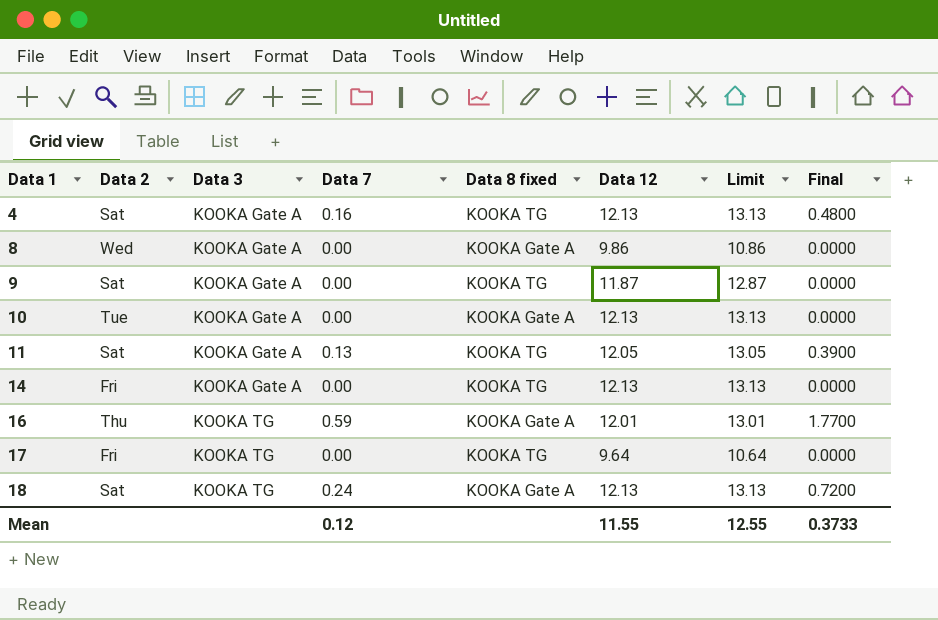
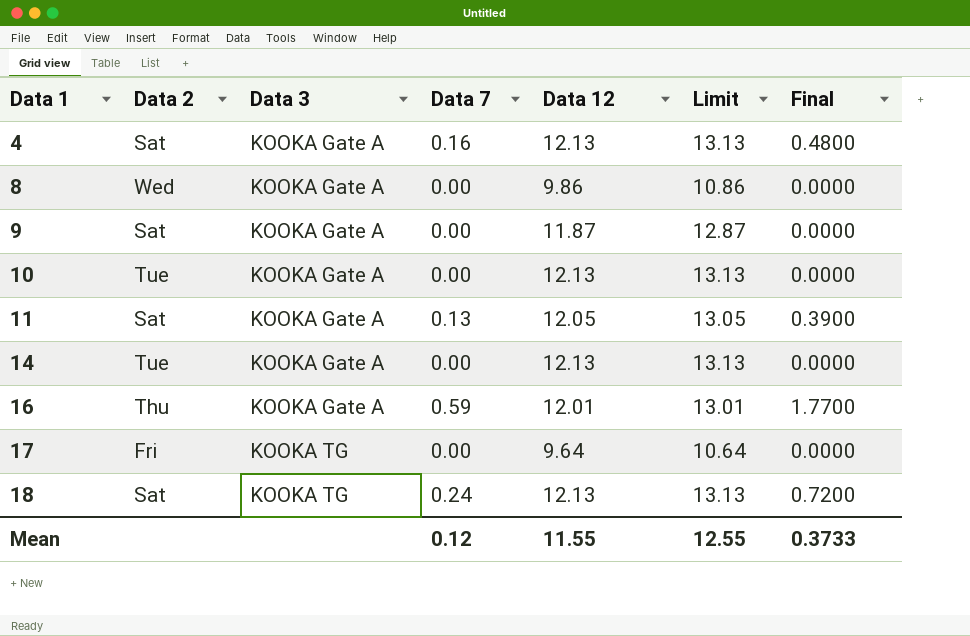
column Data 8 fixed | position: 5 -> none
14 | Data 2: Fri -> Tue
16 | Data 3: KOOKA TG -> KOOKA Gate A

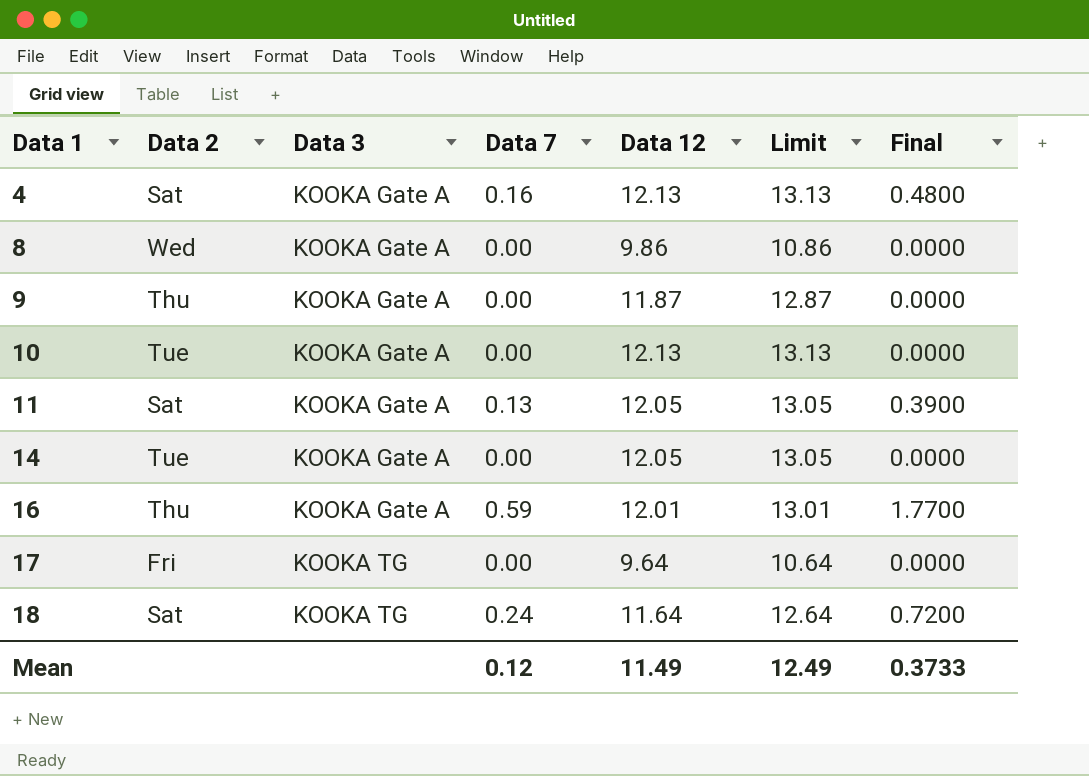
9 | Data 2: Sat -> Thu
14 | Data 12: 12.13 -> 12.05
14 | Limit: 13.13 -> 13.05
18 | Data 12: 12.13 -> 11.64
18 | Limit: 13.13 -> 12.64
Mean | Data 12: 11.55 -> 11.49
Mean | Limit: 12.55 -> 12.49

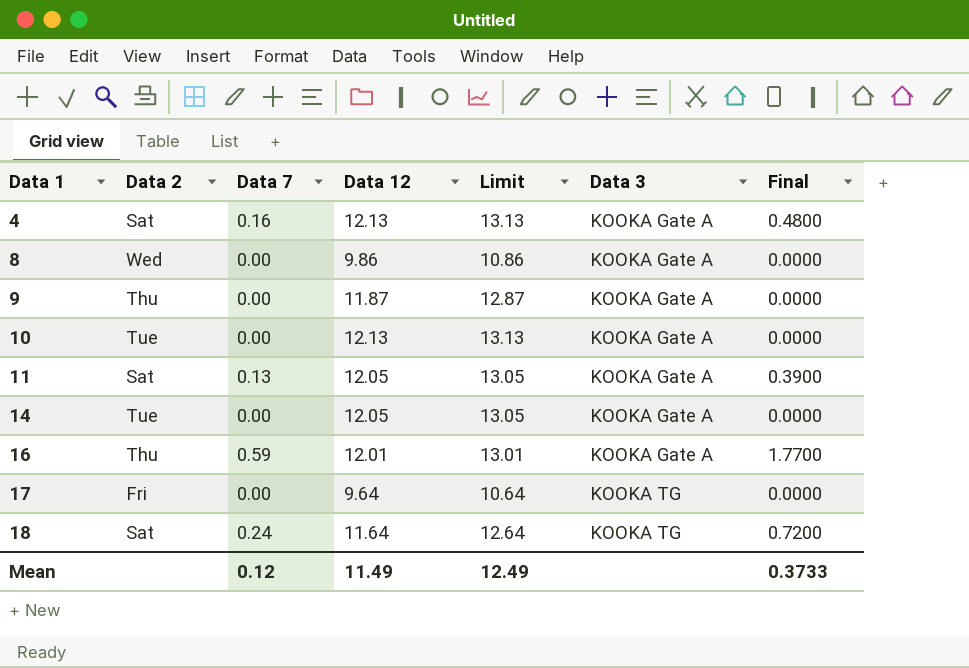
column Data 3 | position: 3 -> 6

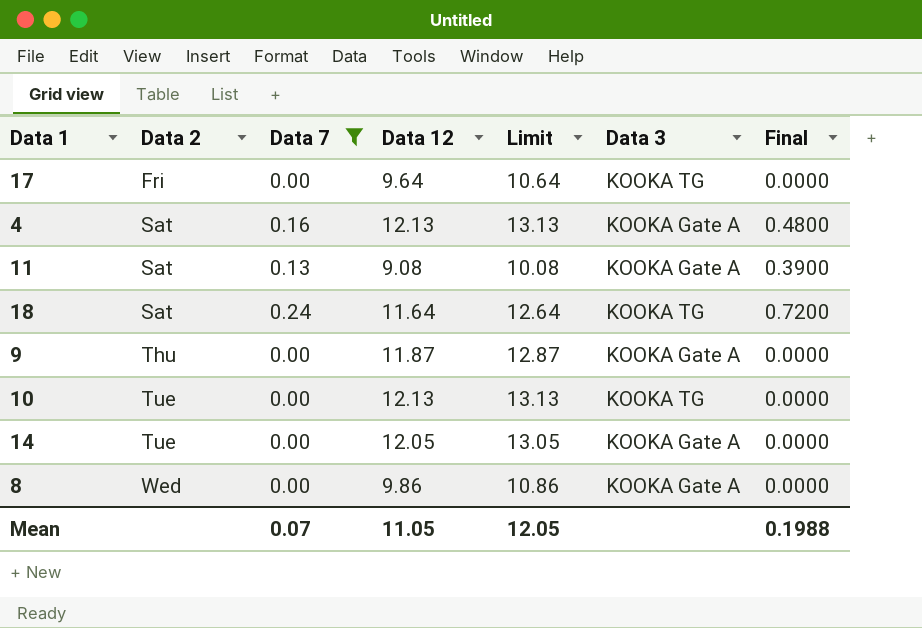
filter: none -> Data 7 != 0.59
row order: Data 1 ascending -> Data 2 ascending
11 | Data 12: 12.05 -> 9.08
11 | Limit: 13.05 -> 10.08
10 | Data 3: KOOKA Gate A -> KOOKA TG
Mean | Data 7: 0.12 -> 0.07
Mean | Data 12: 11.49 -> 11.05
Mean | Limit: 12.49 -> 12.05
Mean | Final: 0.3733 -> 0.1988

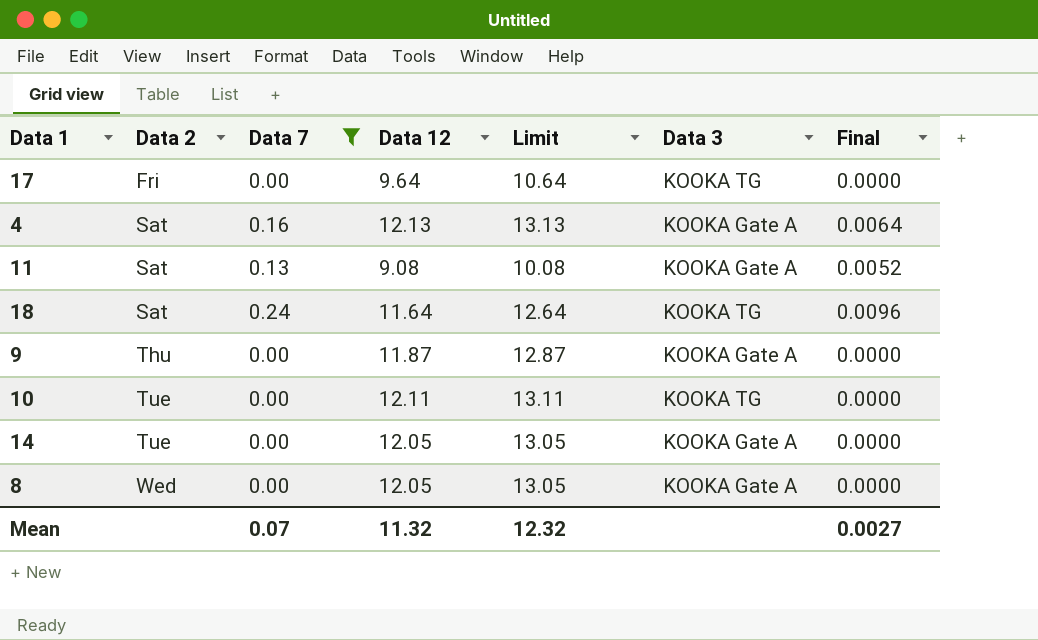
column Final | formula: [Data 7] * 3 -> [Data 7] * 0.04
10 | Data 12: 12.13 -> 12.11
10 | Limit: 13.13 -> 13.11
8 | Data 12: 9.86 -> 12.05
8 | Limit: 10.86 -> 13.05
Mean | Data 12: 11.05 -> 11.32
Mean | Limit: 12.05 -> 12.32
Mean | Final: 0.1988 -> 0.0027

